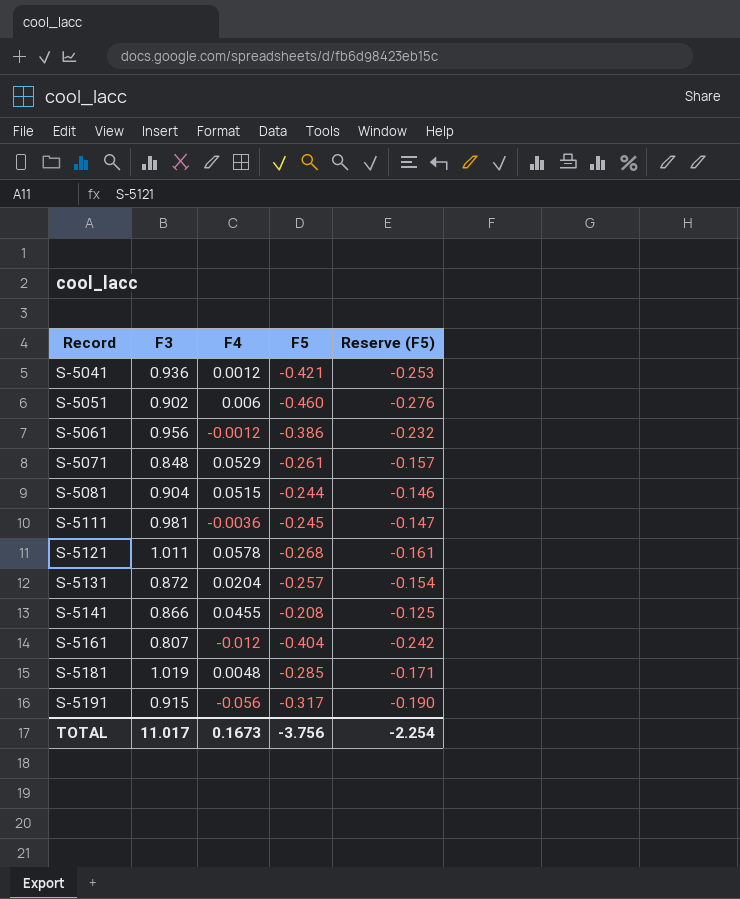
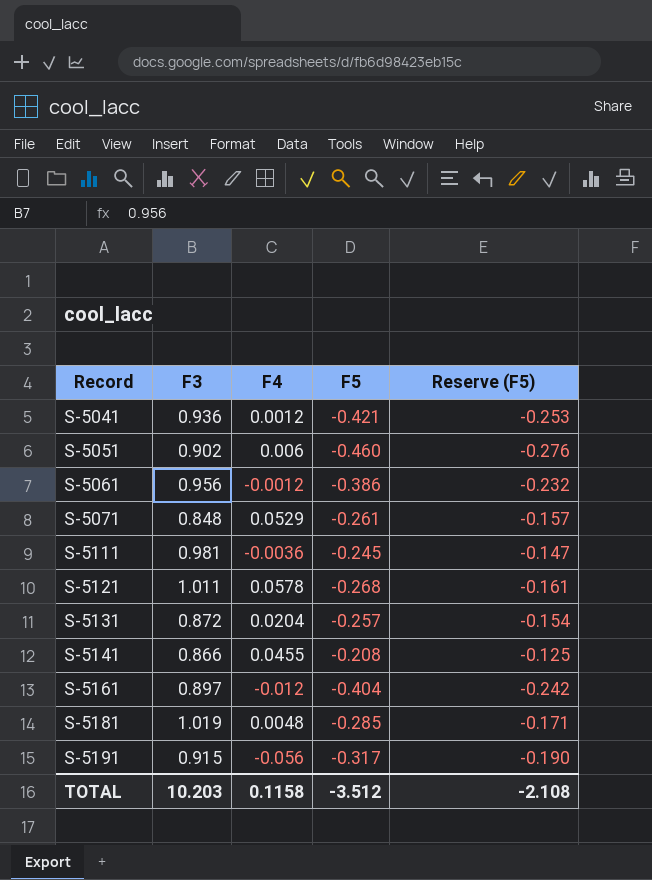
row S-5081: 0.904 | 0.0515 | -0.244 | -0.146 -> none
S-5161 | F3: 0.807 -> 0.897
TOTAL | F3: 11.017 -> 10.203
TOTAL | F4: 0.1673 -> 0.1158
TOTAL | F5: -3.756 -> -3.512
TOTAL | Reserve (F5): -2.254 -> -2.108

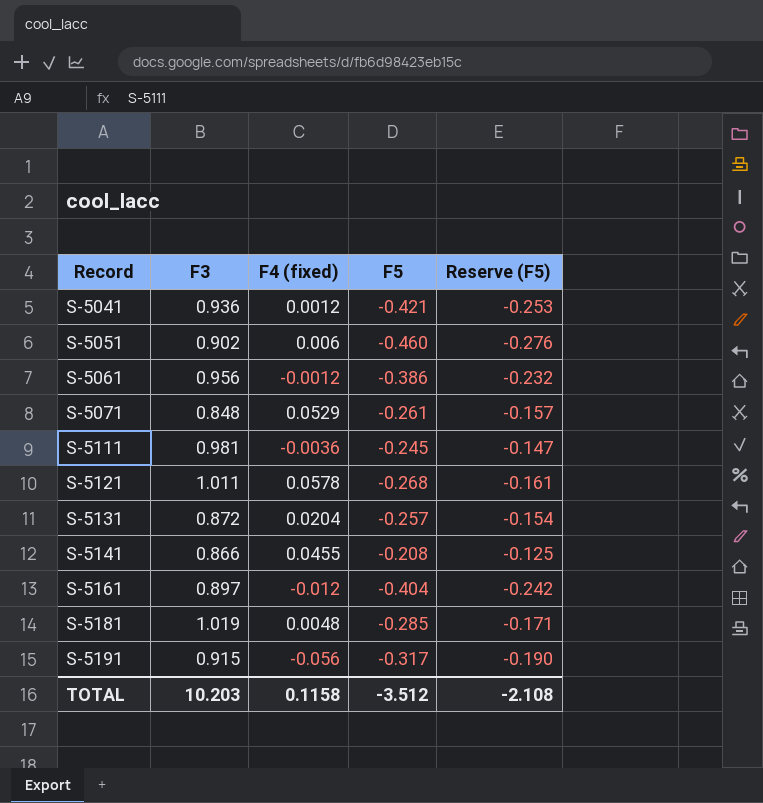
column name: F4 -> F4 (fixed)

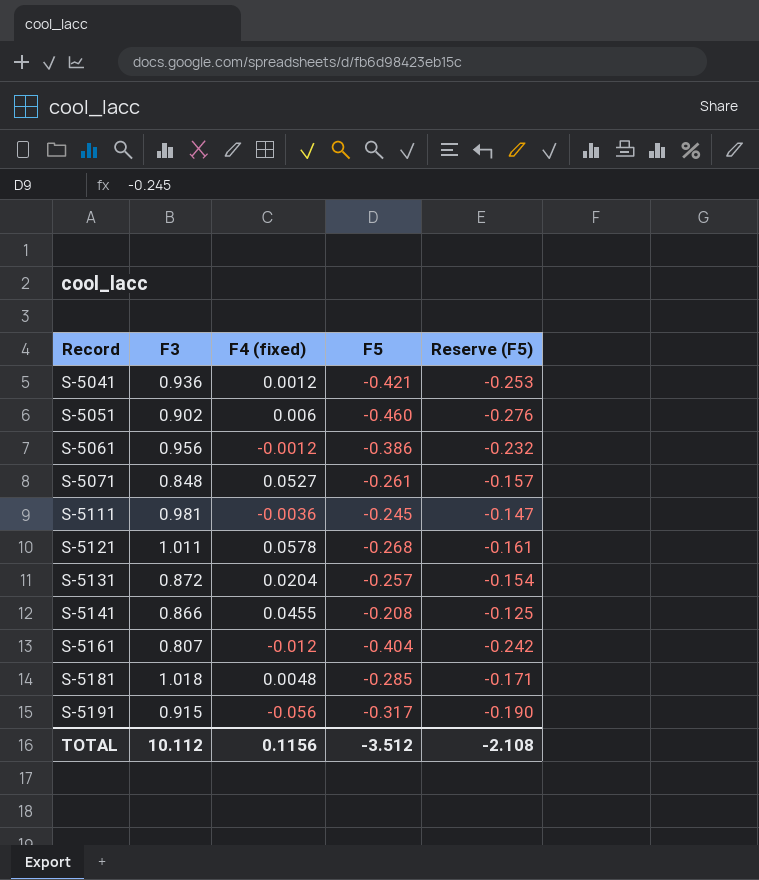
S-5071 | F4 (fixed): 0.0529 -> 0.0527
S-5161 | F3: 0.897 -> 0.807
S-5181 | F3: 1.019 -> 1.018
TOTAL | F3: 10.203 -> 10.112
TOTAL | F4 (fixed): 0.1158 -> 0.1156

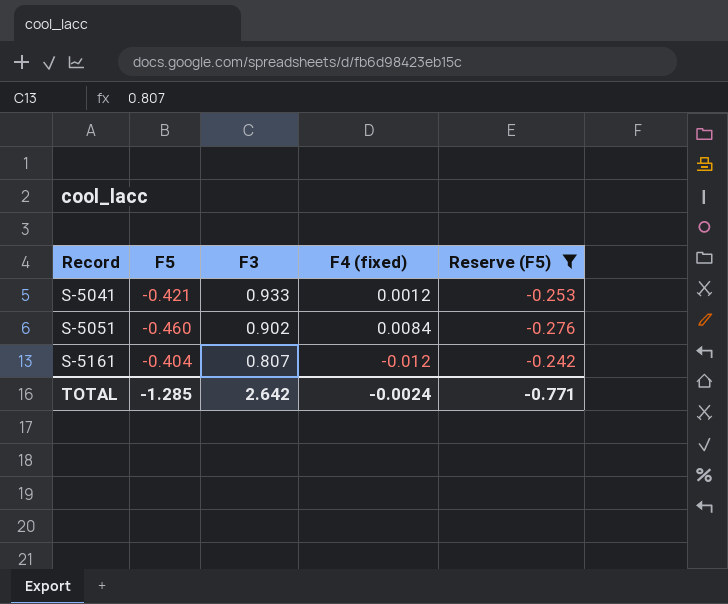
filter: none -> Reserve (F5) <= -0.242
column F5 | position: 4 -> 2
S-5041 | F3: 0.936 -> 0.933
S-5051 | F4 (fixed): 0.006 -> 0.0084
TOTAL | F5: -3.512 -> -1.285
TOTAL | F3: 10.112 -> 2.642
TOTAL | F4 (fixed): 0.1156 -> -0.0024
TOTAL | Reserve (F5): -2.108 -> -0.771

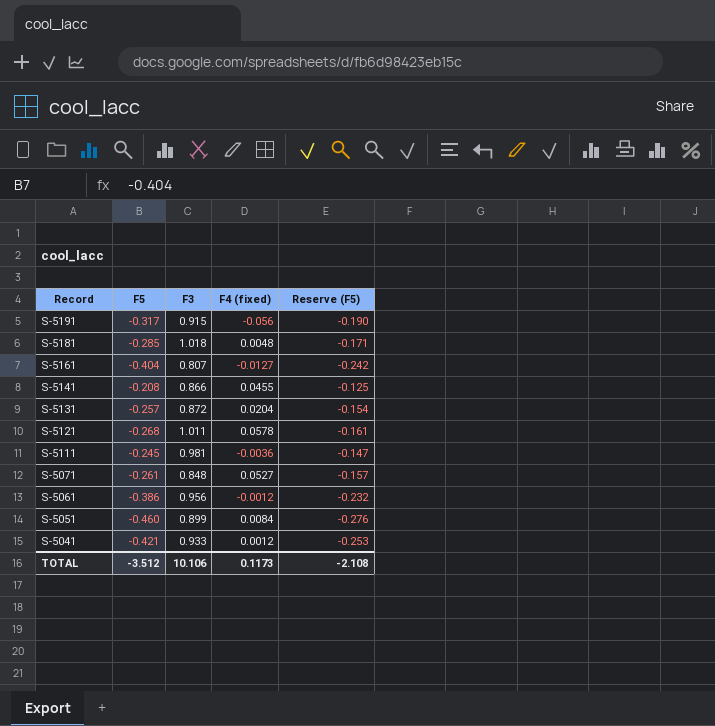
filter: Reserve (F5) <= -0.242 -> none
row order: Record ascending -> Record descending
S-5161 | F4 (fixed): -0.012 -> -0.0127
S-5051 | F3: 0.902 -> 0.899
TOTAL | F5: -1.285 -> -3.512
TOTAL | F3: 2.642 -> 10.106
TOTAL | F4 (fixed): -0.0024 -> 0.1173
TOTAL | Reserve (F5): -0.771 -> -2.108

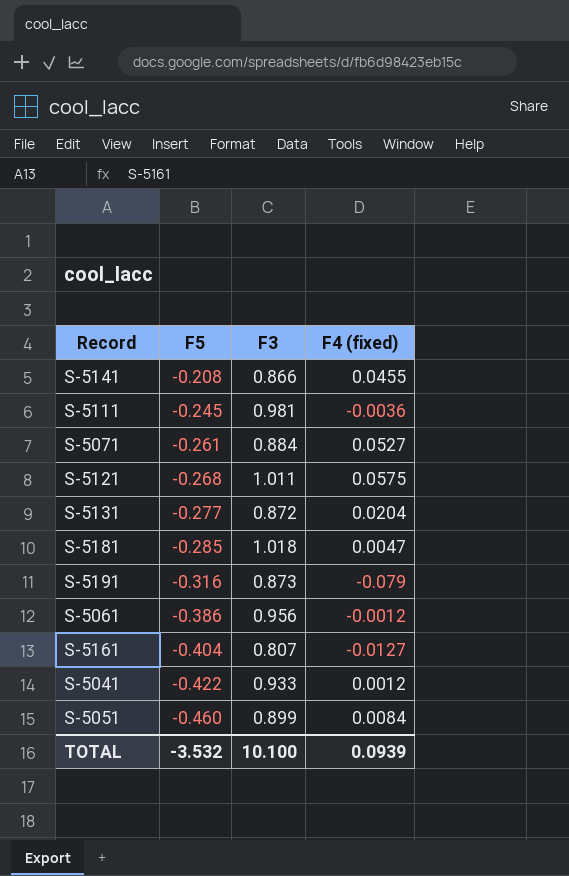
row order: Record descending -> F5 descending
column Reserve (F5) | formula: [F5] * 0.6 -> none
S-5071 | F3: 0.848 -> 0.884
S-5121 | F4 (fixed): 0.0578 -> 0.0575
S-5131 | F5: -0.257 -> -0.277
S-5181 | F4 (fixed): 0.0048 -> 0.0047
S-5191 | F5: -0.317 -> -0.316
S-5191 | F3: 0.915 -> 0.873
S-5191 | F4 (fixed): -0.056 -> -0.079
S-5041 | F5: -0.421 -> -0.422
TOTAL | F5: -3.512 -> -3.532
TOTAL | F3: 10.106 -> 10.100
TOTAL | F4 (fixed): 0.1173 -> 0.0939

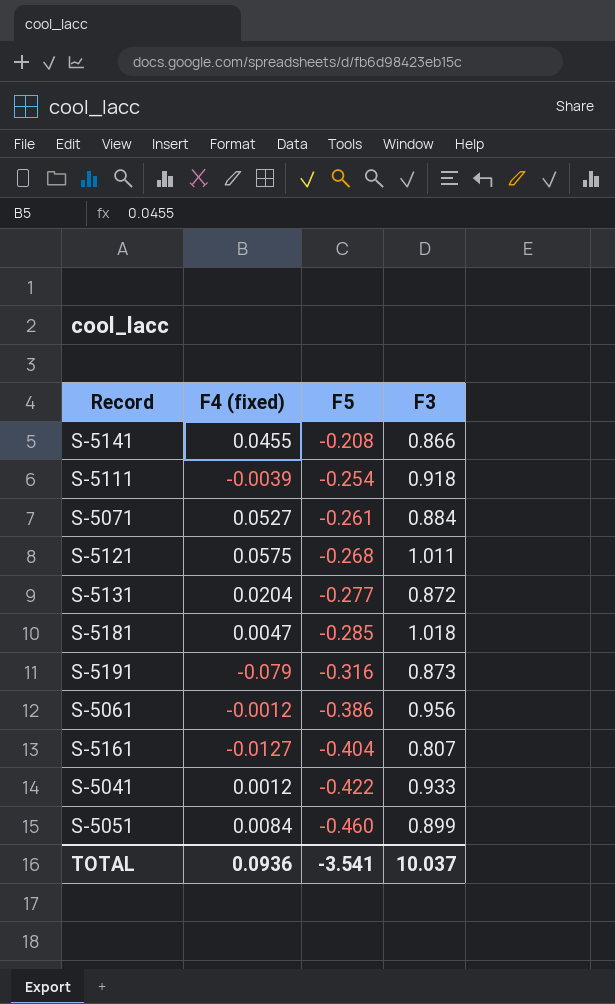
column F4 (fixed) | position: 4 -> 2
S-5111 | F4 (fixed): -0.0036 -> -0.0039
S-5111 | F5: -0.245 -> -0.254
S-5111 | F3: 0.981 -> 0.918
TOTAL | F4 (fixed): 0.0939 -> 0.0936
TOTAL | F5: -3.532 -> -3.541
TOTAL | F3: 10.100 -> 10.037

